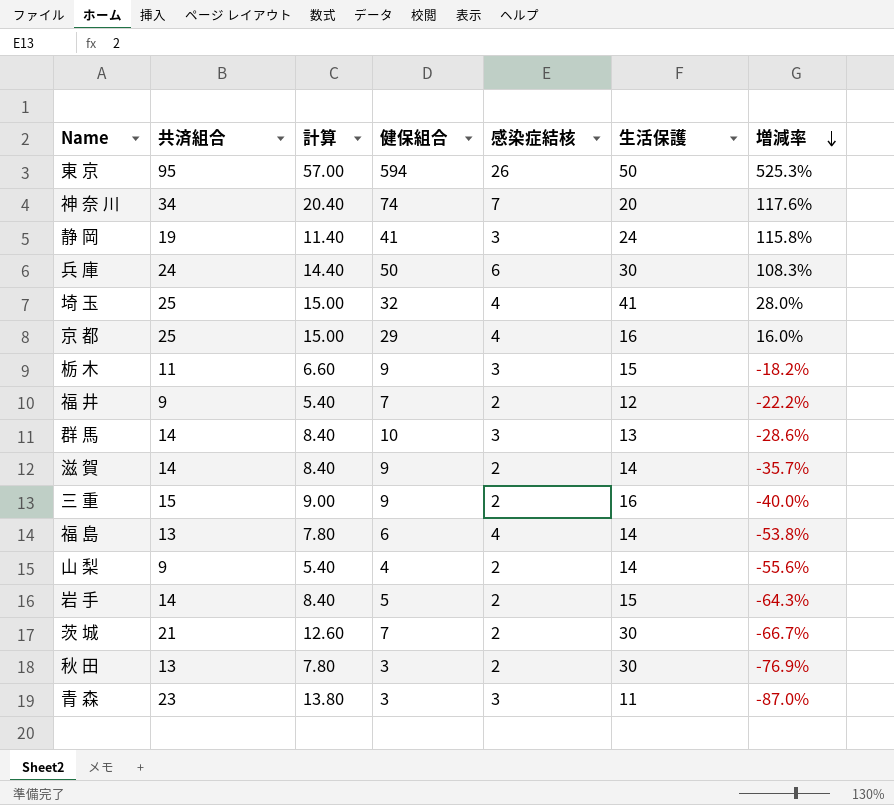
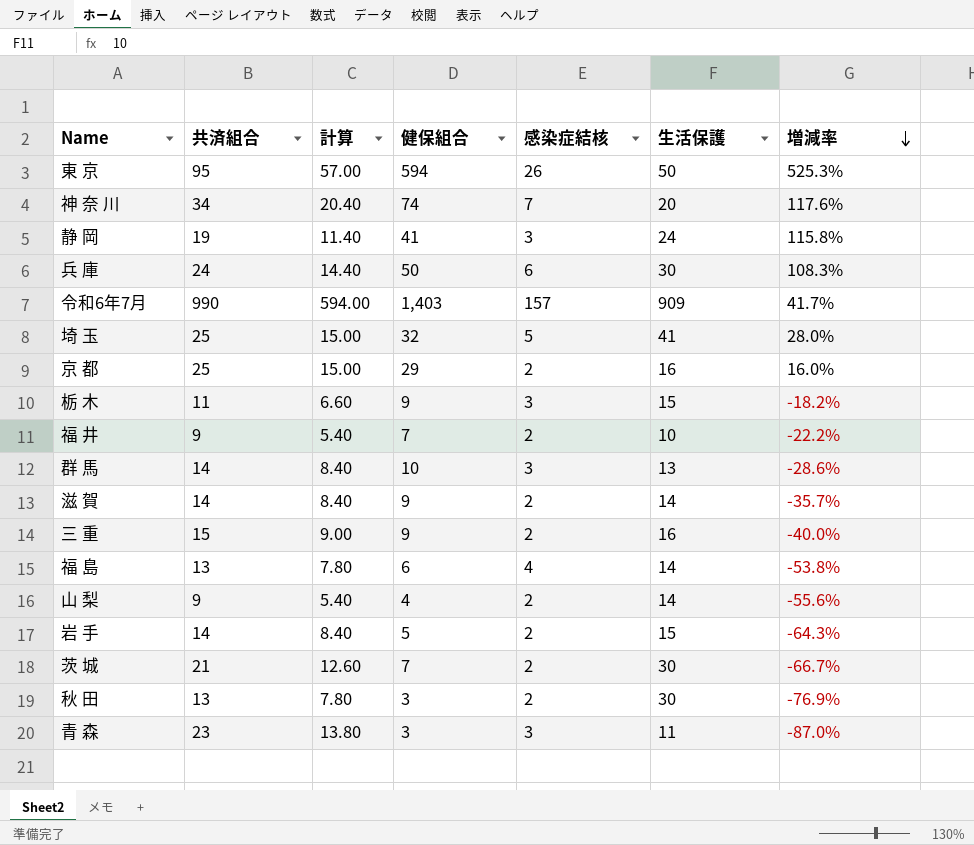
row 令和6年7月: none -> 990 | 594.00 | 1,403 | 157 | 909 | 41.7%
埼 玉 | 感染症結核: 4 -> 5
京 都 | 感染症結核: 4 -> 2
福 井 | 生活保護: 12 -> 10

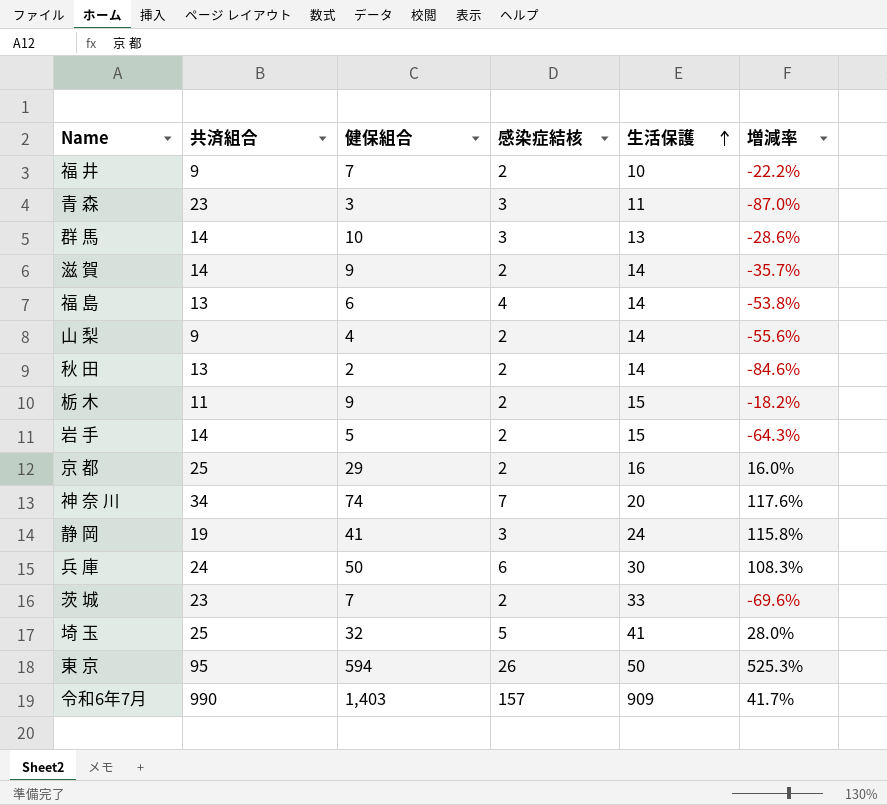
row order: 増減率 descending -> 生活保護 ascending
column 計算 | formula: [共済組合] * 0.6 -> none
row 三 重: 15 | 9.00 | 9 | 2 | 16 | -40.0% -> none
秋 田 | 健保組合: 3 -> 2
秋 田 | 生活保護: 30 -> 14
秋 田 | 増減率: -76.9% -> -84.6%
栃 木 | 感染症結核: 3 -> 2
茨 城 | 共済組合: 21 -> 23
茨 城 | 生活保護: 30 -> 33
茨 城 | 増減率: -66.7% -> -69.6%

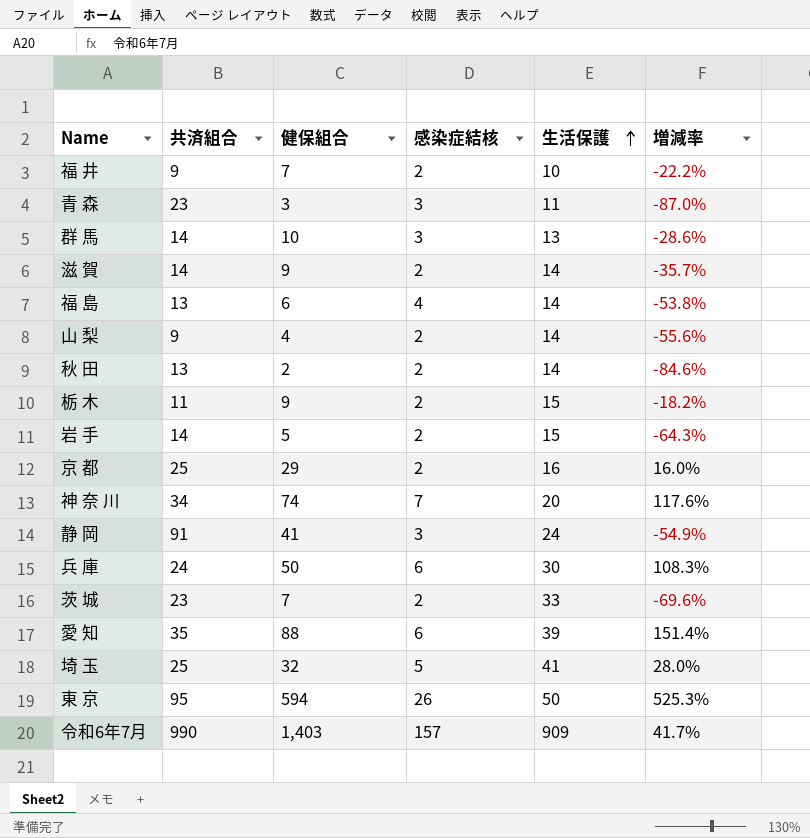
静 岡 | 共済組合: 19 -> 91
静 岡 | 増減率: 115.8% -> -54.9%
row 愛 知: none -> 35 | 88 | 6 | 39 | 151.4%

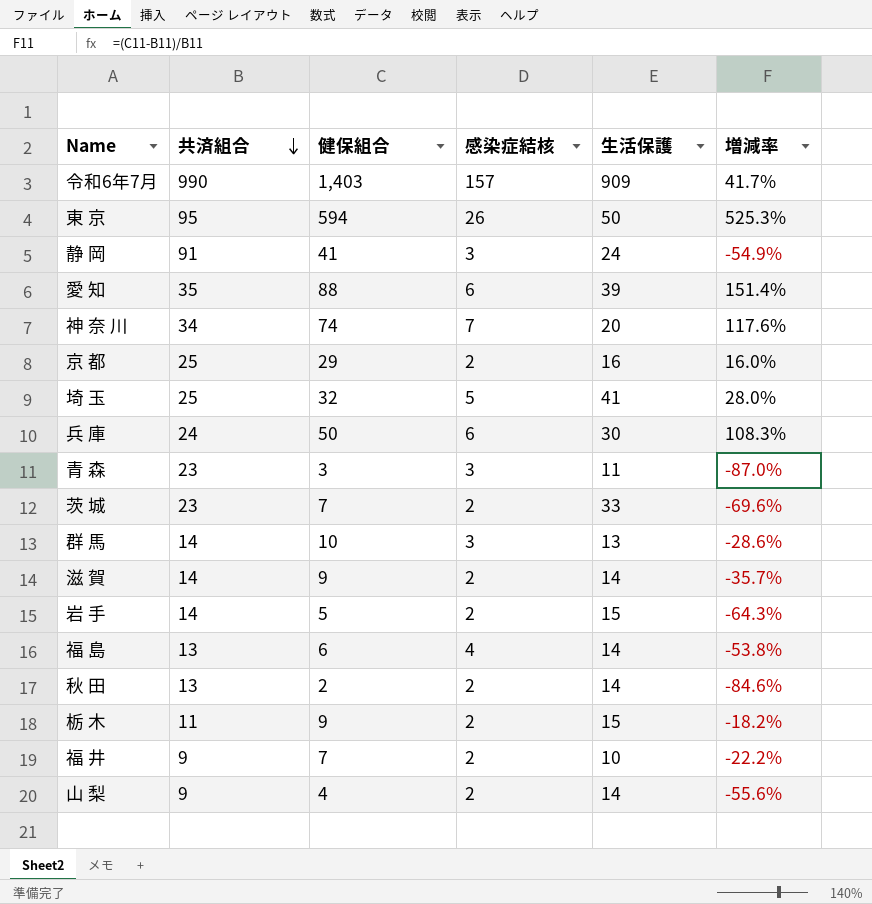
row order: 生活保護 ascending -> 共済組合 descending

